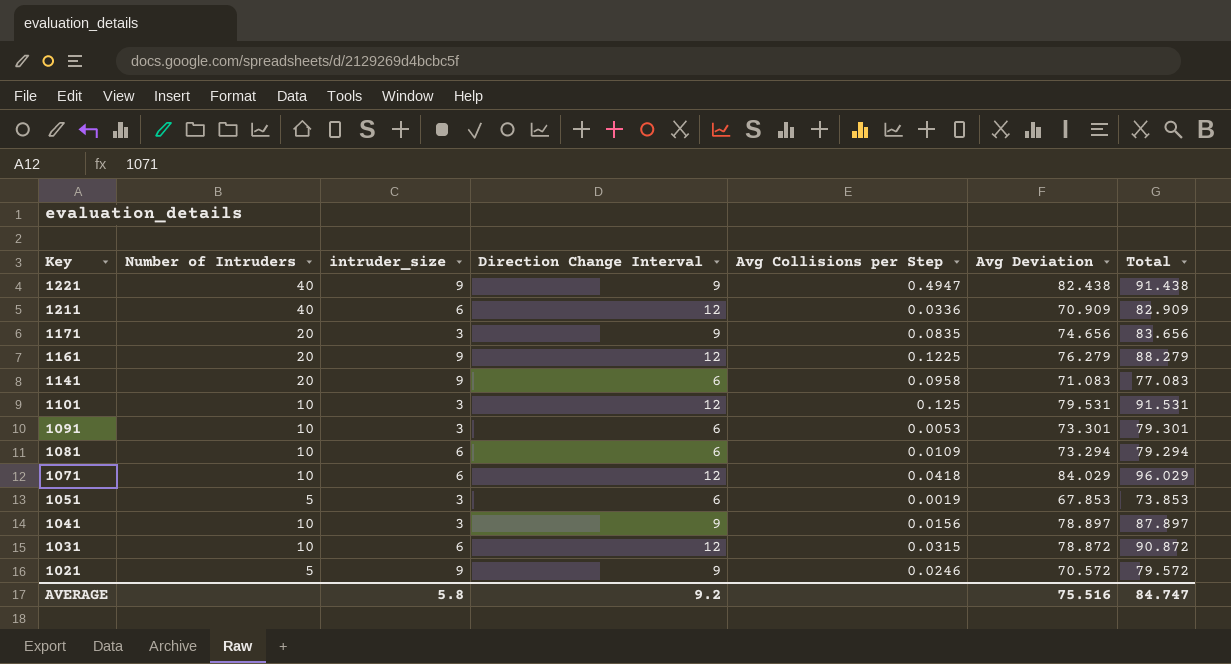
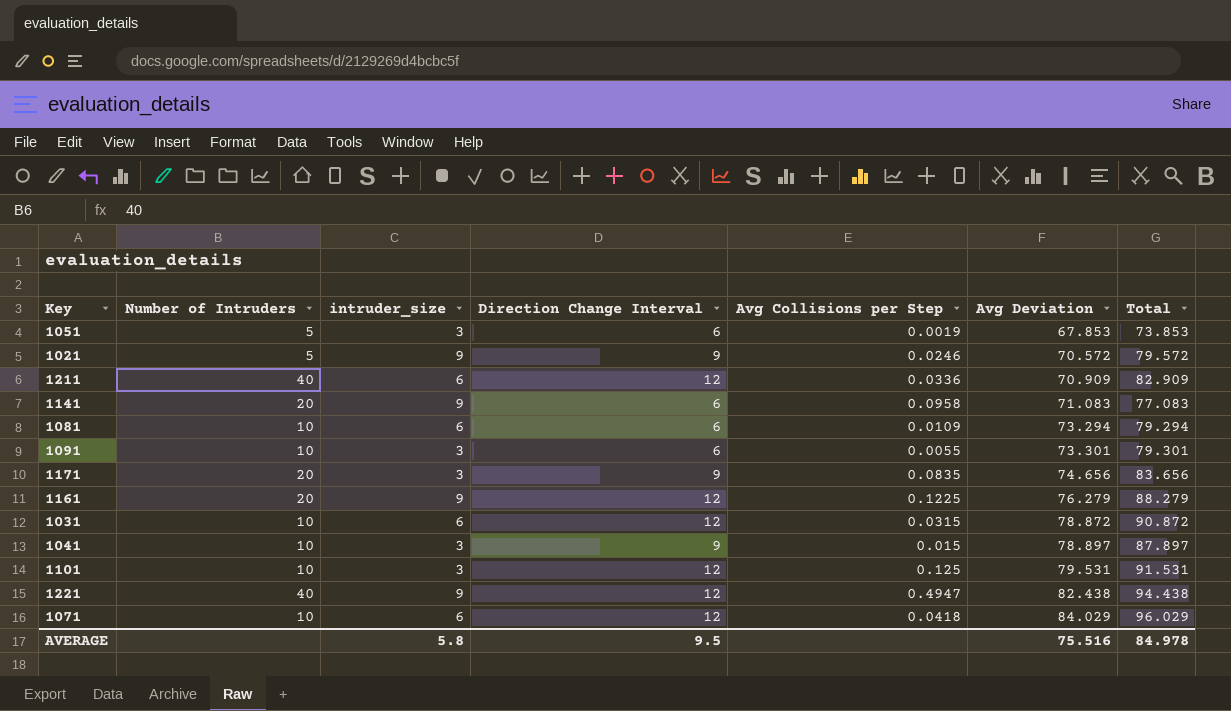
row order: Key descending -> Avg Deviation ascending
1091 | Avg Collisions per Step: 0.0053 -> 0.0055
1041 | Avg Collisions per Step: 0.0156 -> 0.015
1221 | Direction Change Interval: 9 -> 12
1221 | Total: 91.438 -> 94.438
AVERAGE | Direction Change Interval: 9.2 -> 9.5
AVERAGE | Total: 84.747 -> 84.978

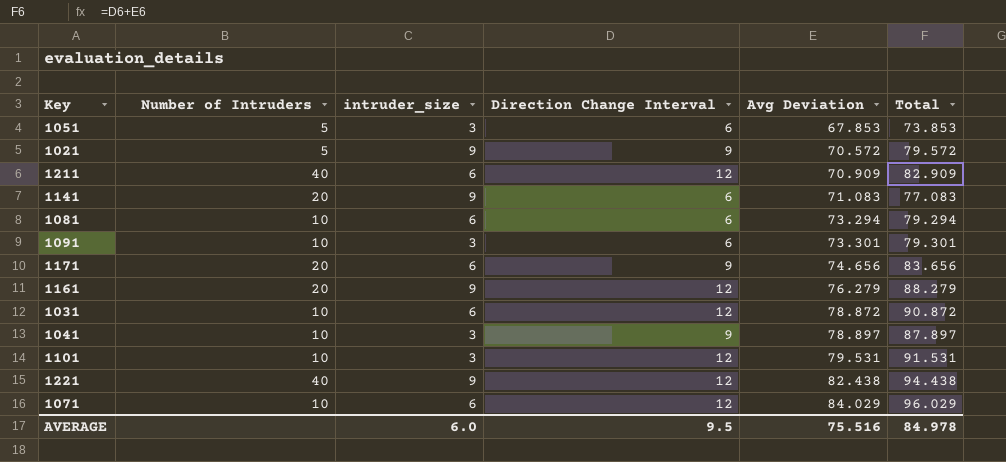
column Avg Collisions per Step | position: 5 -> none
1171 | intruder_size: 3 -> 6
AVERAGE | intruder_size: 5.8 -> 6.0

